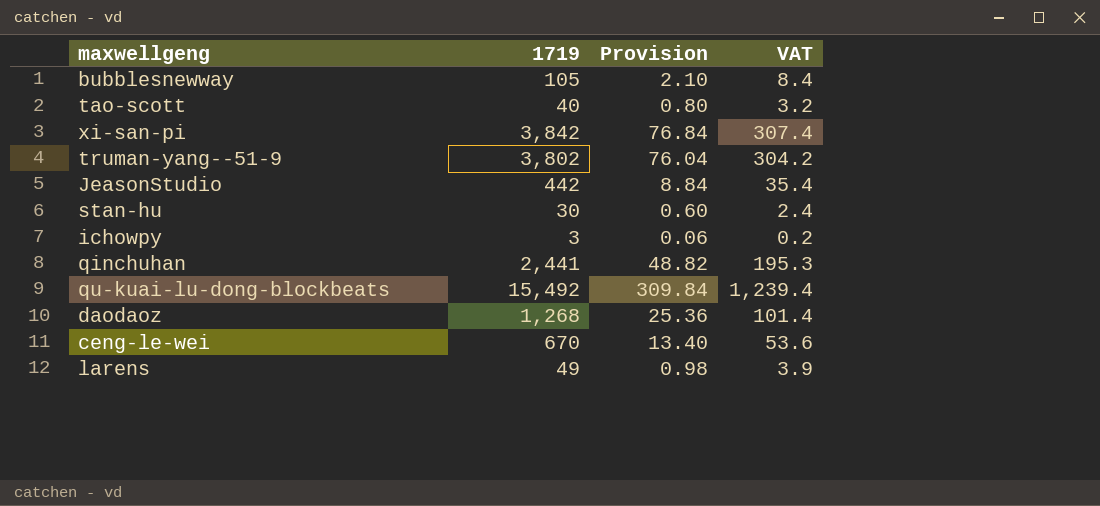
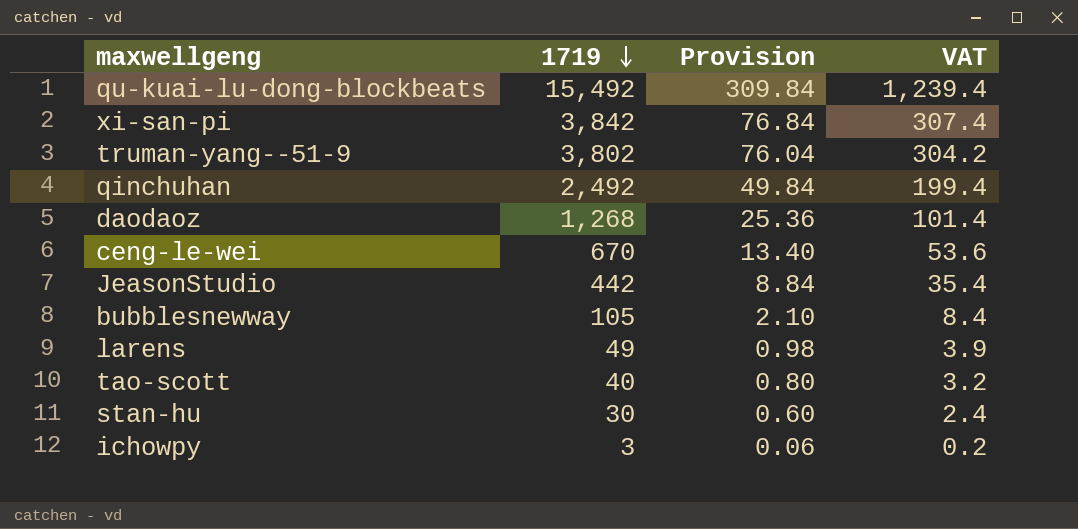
row order: none -> 1719 descending
qinchuhan | 1719: 2,441 -> 2,492
qinchuhan | Provision: 48.82 -> 49.84
qinchuhan | VAT: 195.3 -> 199.4

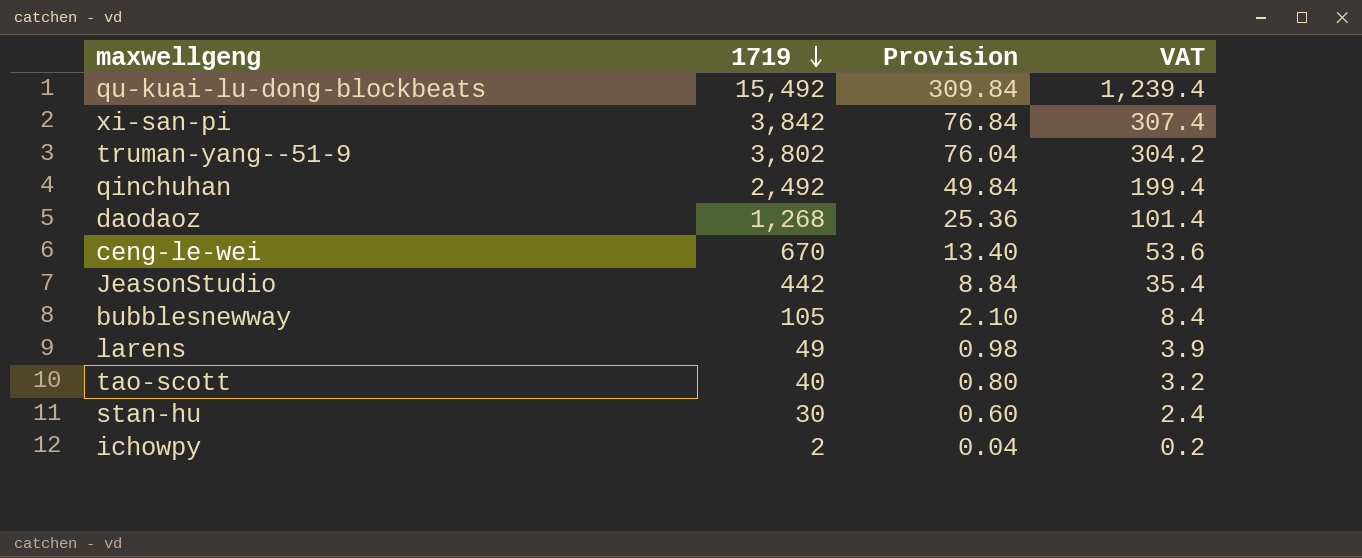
ichowpy | 1719: 3 -> 2
ichowpy | Provision: 0.06 -> 0.04

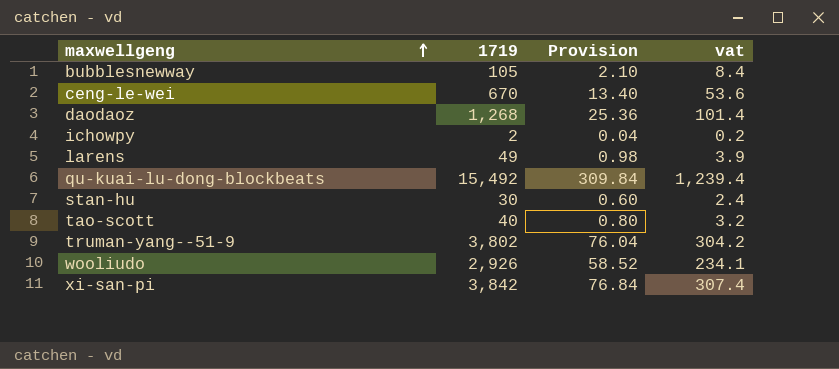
row order: 1719 descending -> maxwellgeng ascending
column name: VAT -> vat
row qinchuhan: 2,492 | 49.84 | 199.4 -> none
row JeasonStudio: 442 | 8.84 | 35.4 -> none
row wooliudo: none -> 2,926 | 58.52 | 234.1

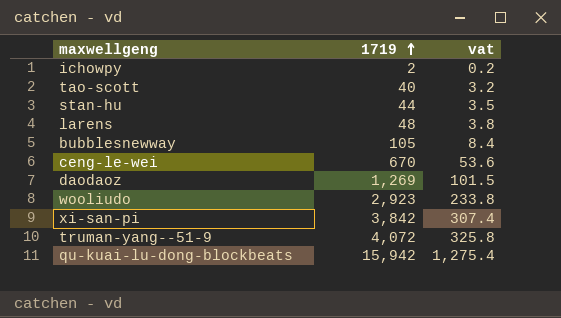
row order: maxwellgeng ascending -> 1719 ascending
column Provision | formula: [1719] * 0.02 -> none
stan-hu | 1719: 30 -> 44
stan-hu | vat: 2.4 -> 3.5
larens | 1719: 49 -> 48
larens | vat: 3.9 -> 3.8
daodaoz | 1719: 1,268 -> 1,269
daodaoz | vat: 101.4 -> 101.5
wooliudo | 1719: 2,926 -> 2,923
wooliudo | vat: 234.1 -> 233.8
truman-yang--51-9 | 1719: 3,802 -> 4,072
truman-yang--51-9 | vat: 304.2 -> 325.8
qu-kuai-lu-dong-blockbeats | 1719: 15,492 -> 15,942
qu-kuai-lu-dong-blockbeats | vat: 1,239.4 -> 1,275.4

